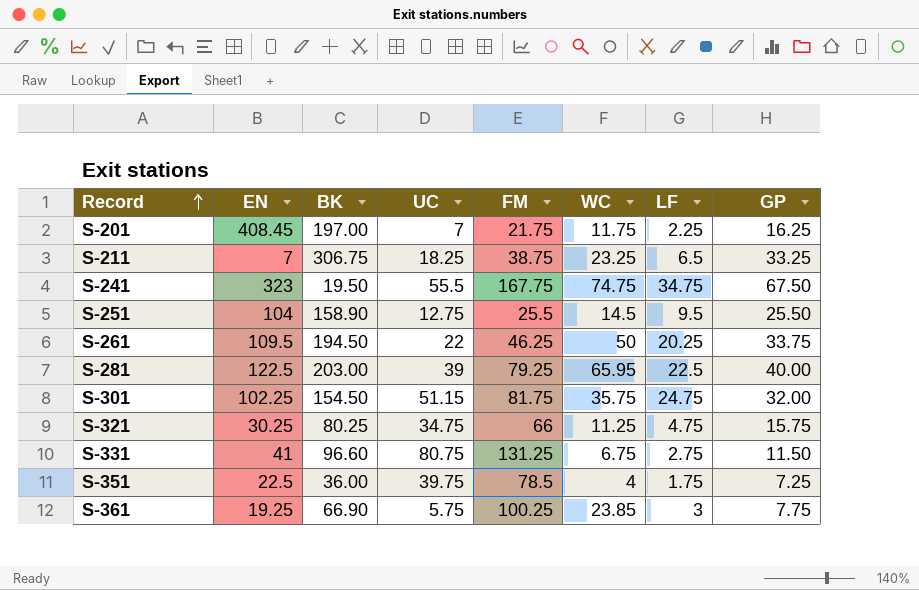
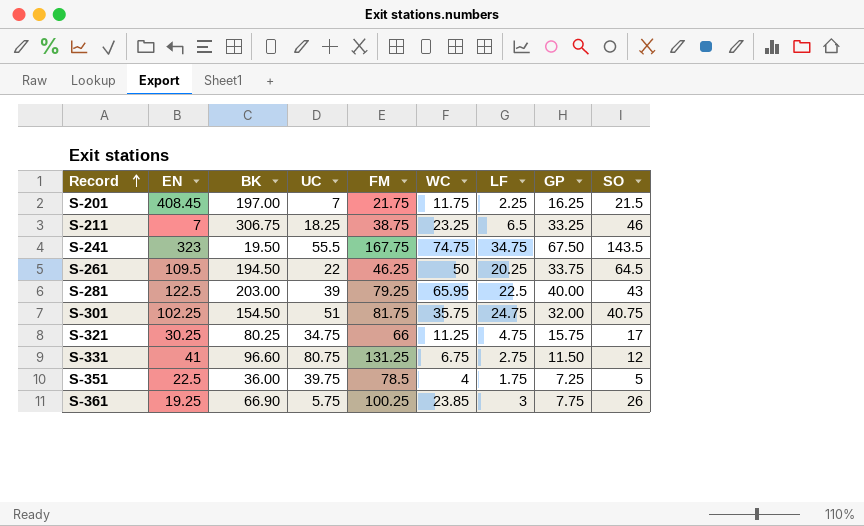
column SO | position: none -> 9
row S-251: 104 | 158.90 | 12.75 | 25.5 | 14.5 | 9.5 | 25.50 -> none
S-301 | UC: 51.15 -> 51

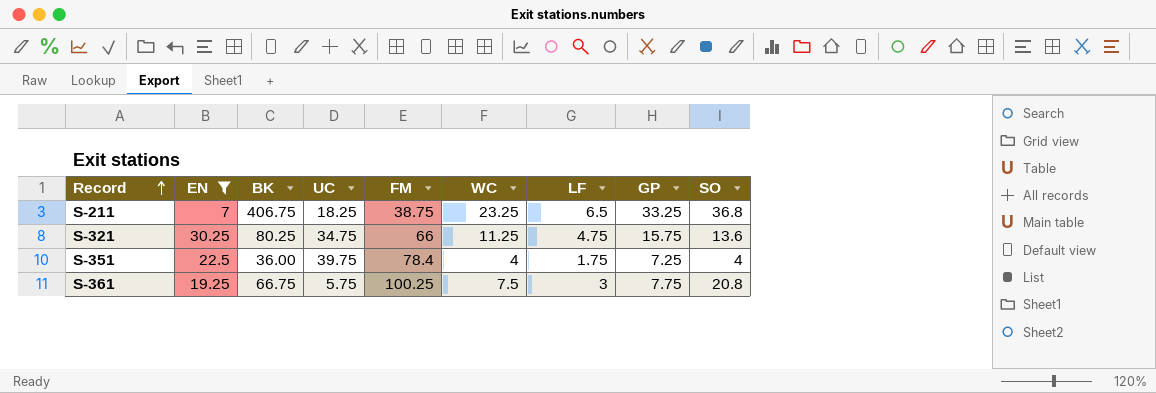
filter: none -> EN <= 30.25
S-211 | BK: 306.75 -> 406.75
S-211 | SO: 46 -> 36.8
S-321 | SO: 17 -> 13.6
S-351 | FM: 78.5 -> 78.4
S-351 | SO: 5 -> 4
S-361 | BK: 66.90 -> 66.75
S-361 | WC: 23.85 -> 7.5
S-361 | SO: 26 -> 20.8

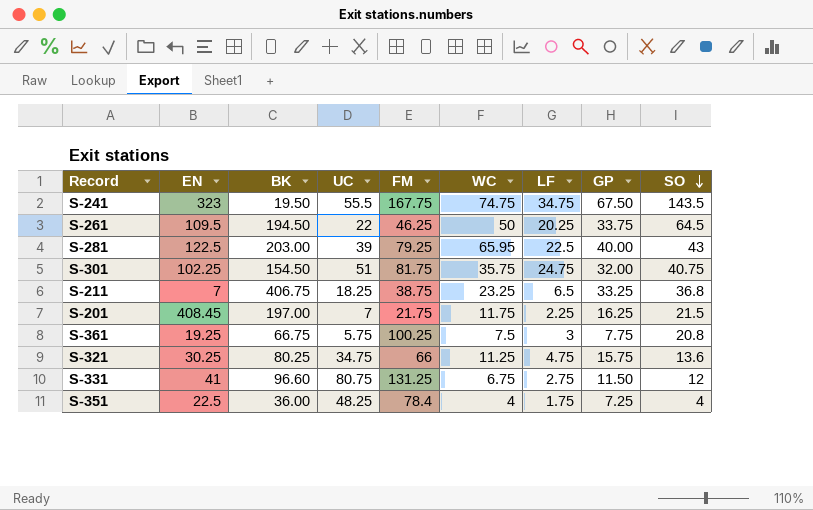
filter: EN <= 30.25 -> none
row order: Record ascending -> SO descending
S-351 | UC: 39.75 -> 48.25

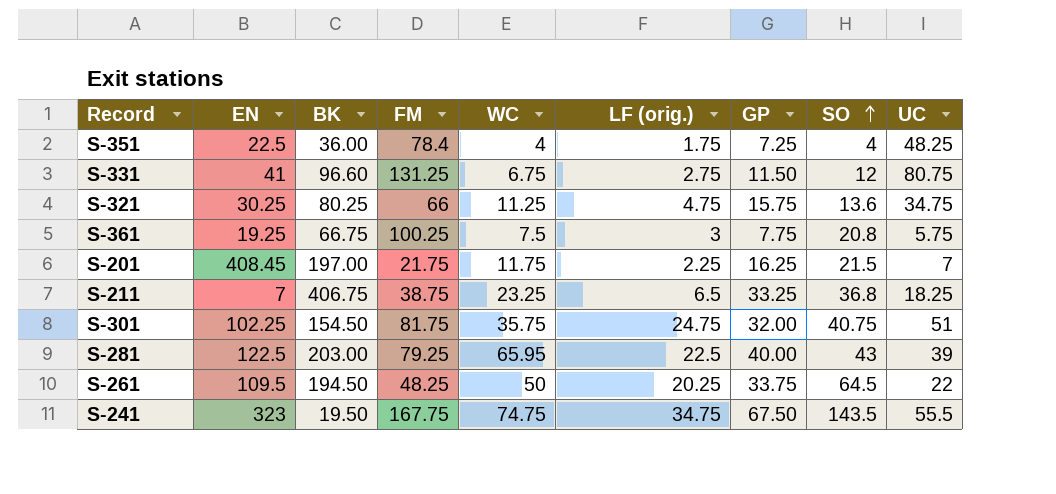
row order: SO descending -> SO ascending
column name: LF -> LF (orig.)
column UC | position: 4 -> 9
S-261 | FM: 46.25 -> 48.25

